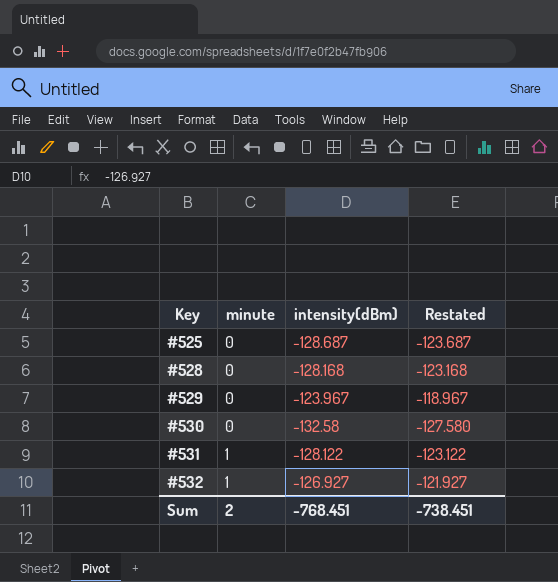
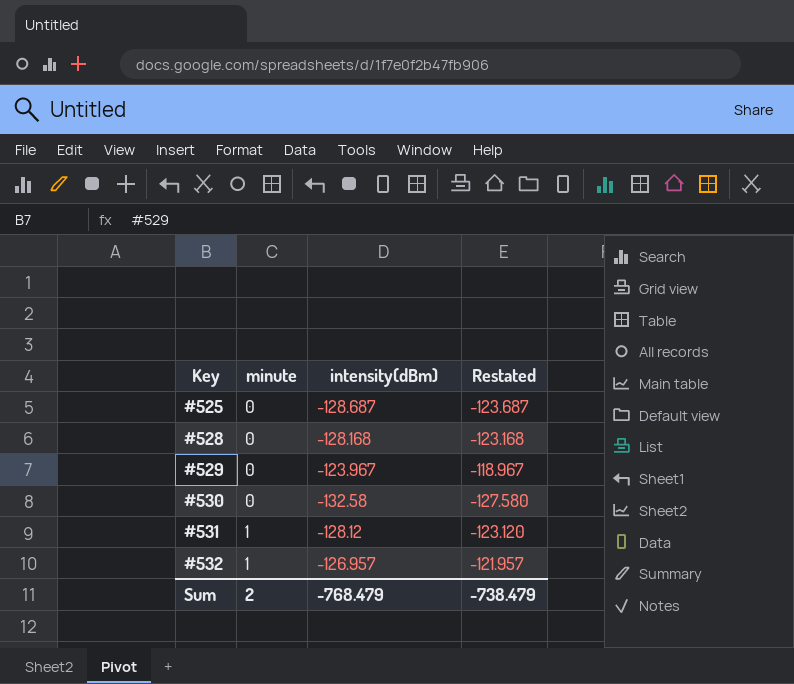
#531 | intensity(dBm): -128.122 -> -128.12
#531 | Restated: -123.122 -> -123.120
#532 | intensity(dBm): -126.927 -> -126.957
#532 | Restated: -121.927 -> -121.957
Sum | intensity(dBm): -768.451 -> -768.479
Sum | Restated: -738.451 -> -738.479

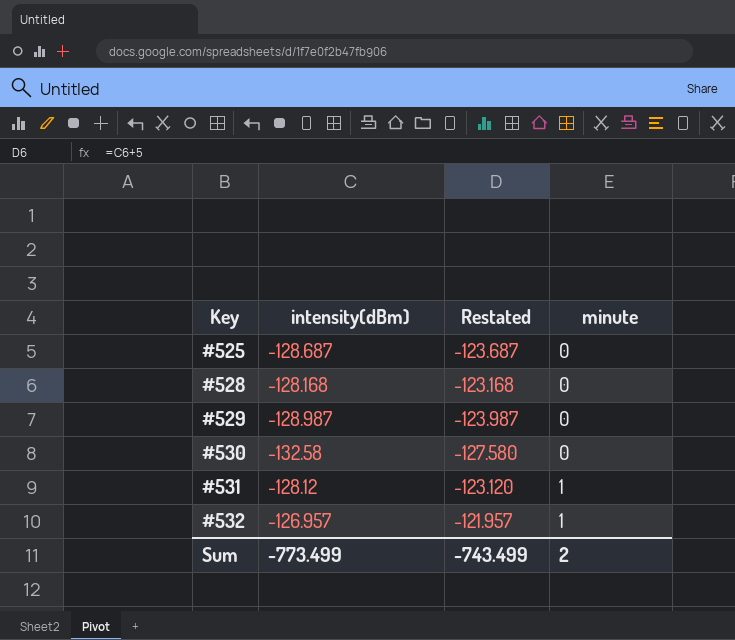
column minute | position: 2 -> 4
#529 | intensity(dBm): -123.967 -> -128.987
#529 | Restated: -118.967 -> -123.987
Sum | intensity(dBm): -768.479 -> -773.499
Sum | Restated: -738.479 -> -743.499

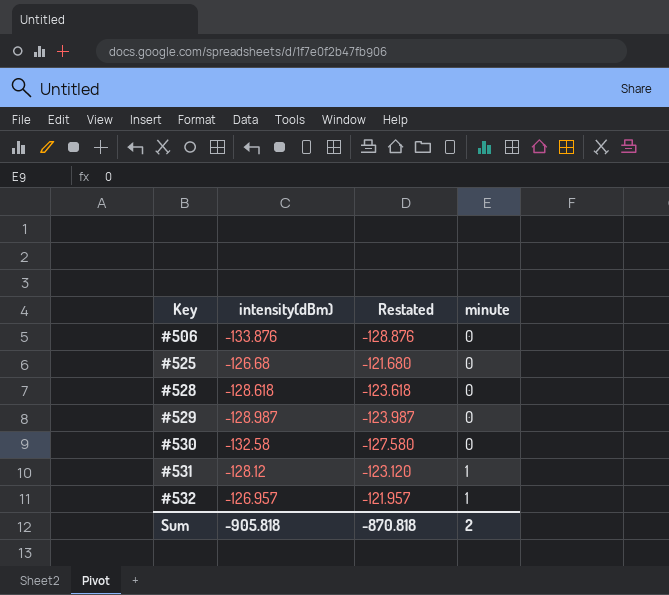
row #506: none -> -133.876 | -128.876 | 0
#525 | intensity(dBm): -128.687 -> -126.68
#525 | Restated: -123.687 -> -121.680
#528 | intensity(dBm): -128.168 -> -128.618
#528 | Restated: -123.168 -> -123.618
Sum | intensity(dBm): -773.499 -> -905.818
Sum | Restated: -743.499 -> -870.818

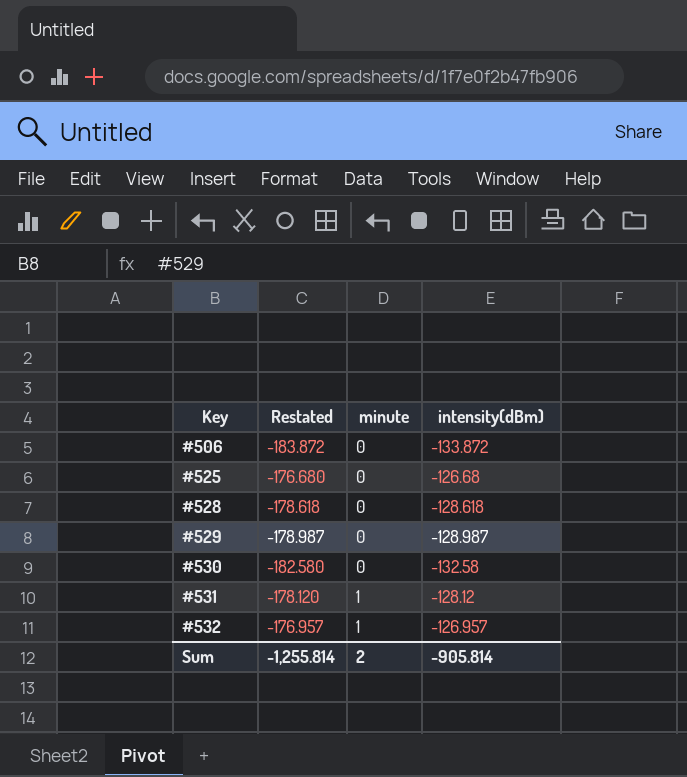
column Restated | formula: [intensity(dBm)] + 5 -> [intensity(dBm)] - 50
column intensity(dBm) | position: 2 -> 4
#506 | intensity(dBm): -133.876 -> -133.872
Sum | Restated: -870.818 -> -1,255.814
Sum | intensity(dBm): -905.818 -> -905.814

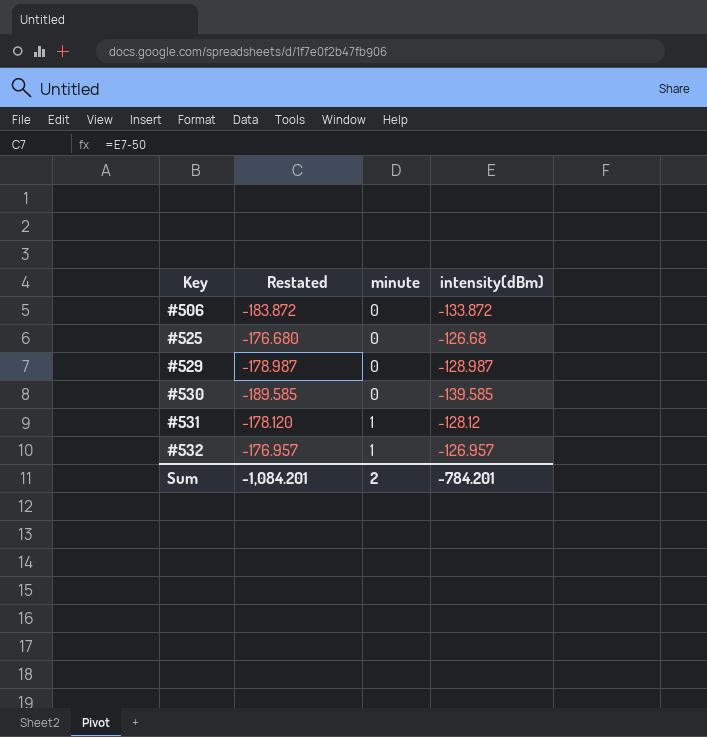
row #528: -178.618 | 0 | -128.618 -> none
#530 | Restated: -182.580 -> -189.585
#530 | intensity(dBm): -132.58 -> -139.585
Sum | Restated: -1,255.814 -> -1,084.201
Sum | intensity(dBm): -905.814 -> -784.201

